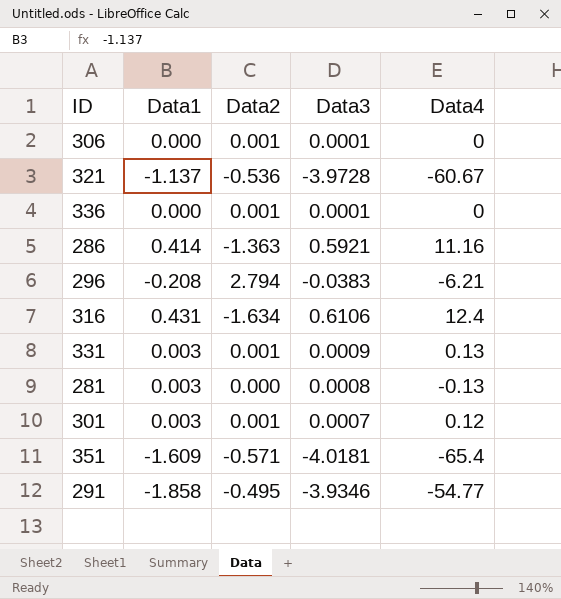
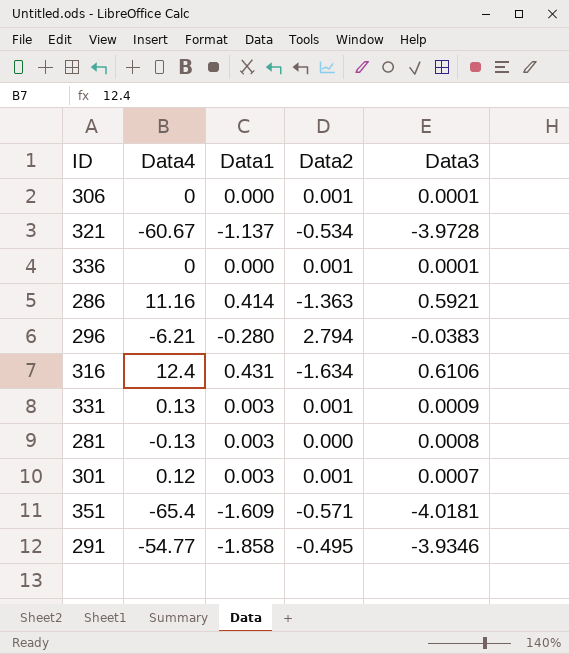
column Data4 | position: 5 -> 2
321 | Data2: -0.536 -> -0.534
296 | Data1: -0.208 -> -0.280

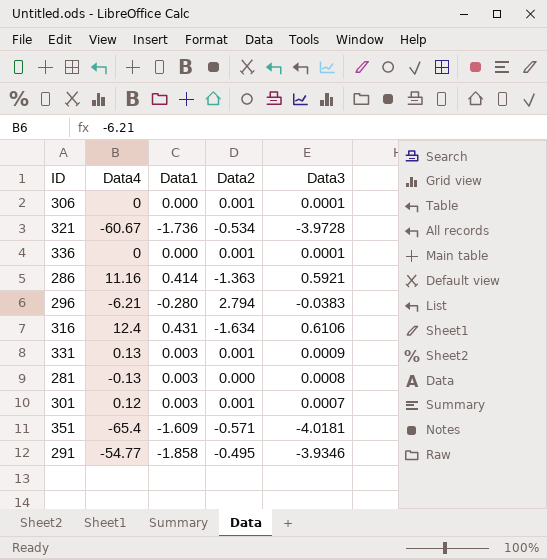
321 | Data1: -1.137 -> -1.736

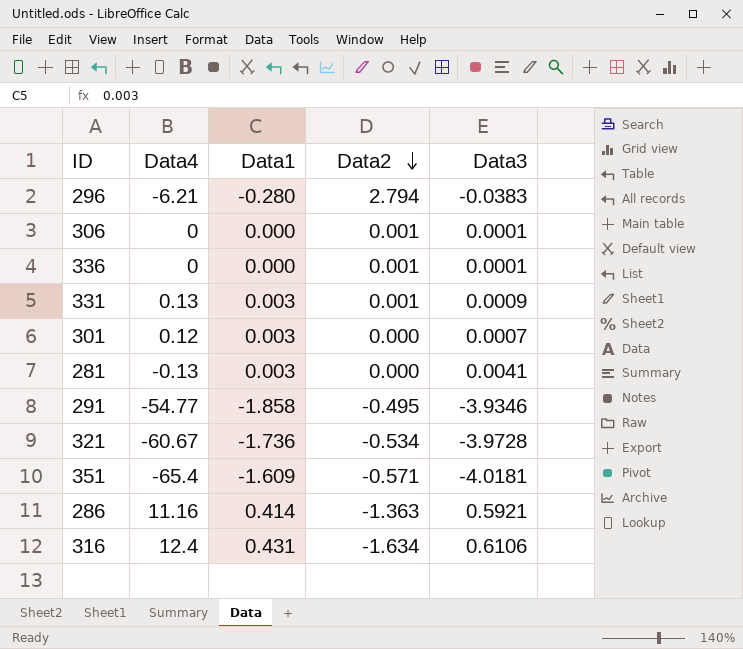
row order: none -> Data2 descending
301 | Data2: 0.001 -> 0.000
281 | Data3: 0.0008 -> 0.0041

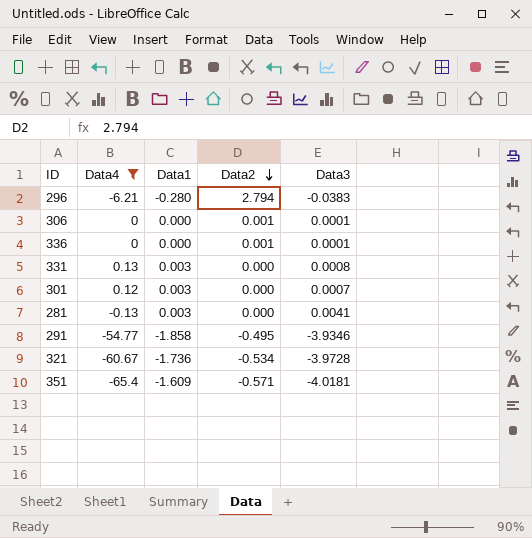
filter: none -> Data4 <= 0.13
331 | Data2: 0.001 -> 0.000
331 | Data3: 0.0009 -> 0.0008

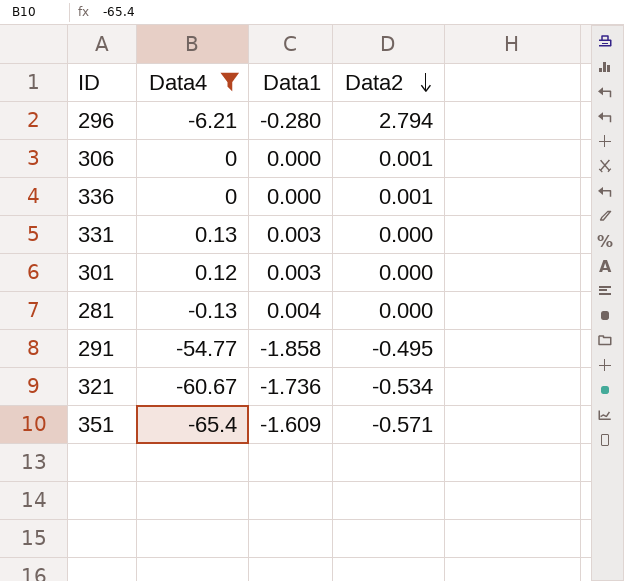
column Data3 | position: 5 -> none
281 | Data1: 0.003 -> 0.004

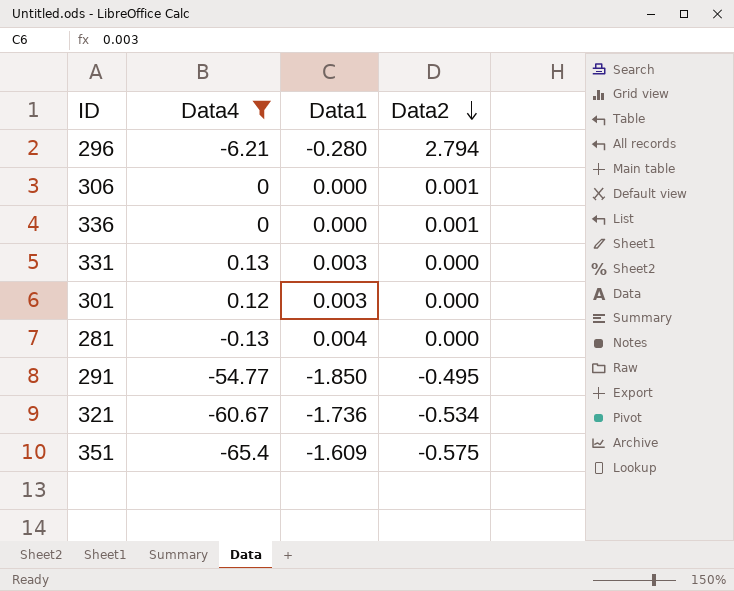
291 | Data1: -1.858 -> -1.850
351 | Data2: -0.571 -> -0.575

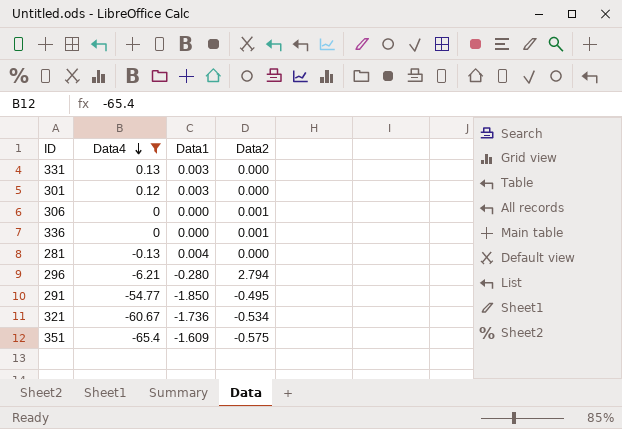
row order: Data2 descending -> Data4 descending

